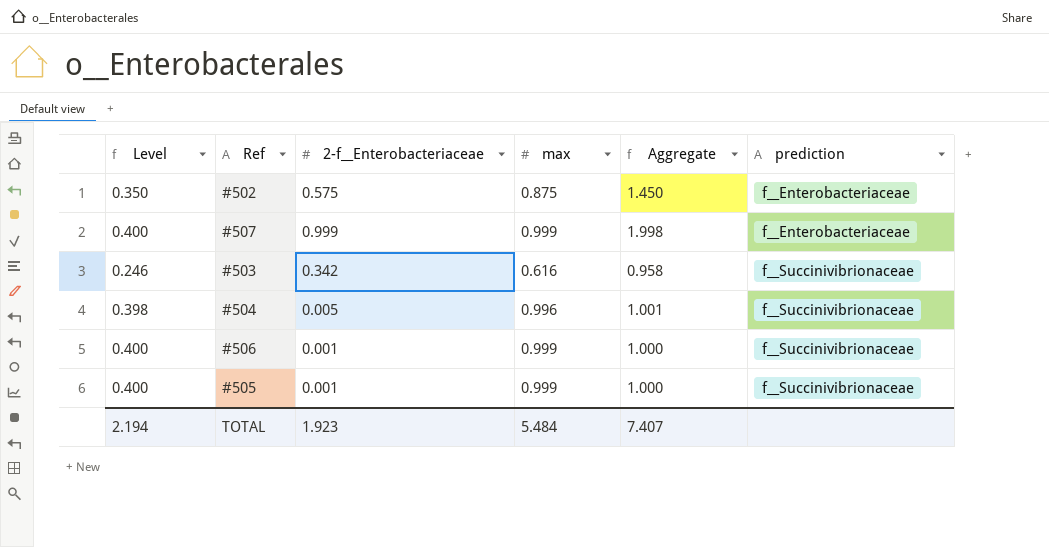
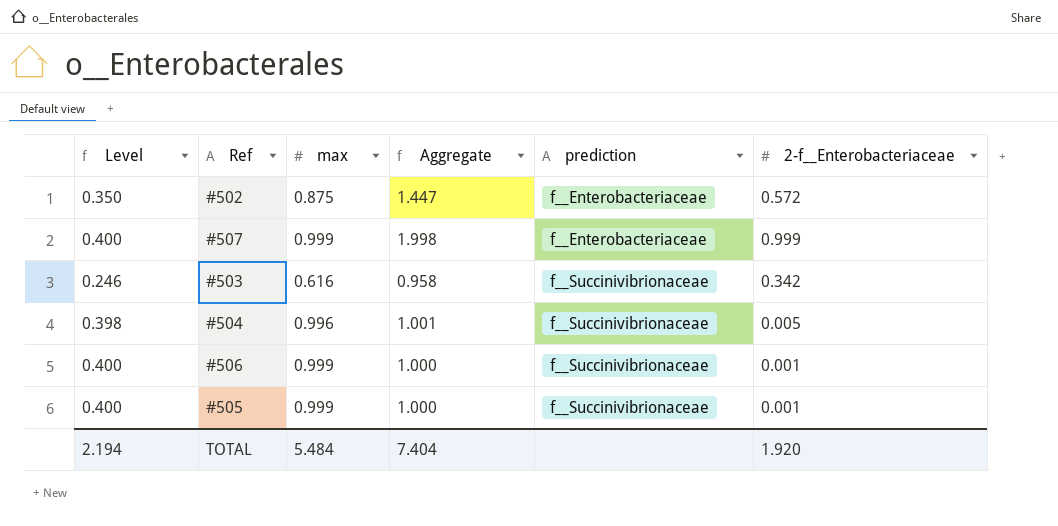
column 2-f__Enterobacteriaceae | position: 3 -> 6
#502 | Aggregate: 1.450 -> 1.447
#502 | 2-f__Enterobacteriaceae: 0.575 -> 0.572
TOTAL | Aggregate: 7.407 -> 7.404
TOTAL | 2-f__Enterobacteriaceae: 1.923 -> 1.920

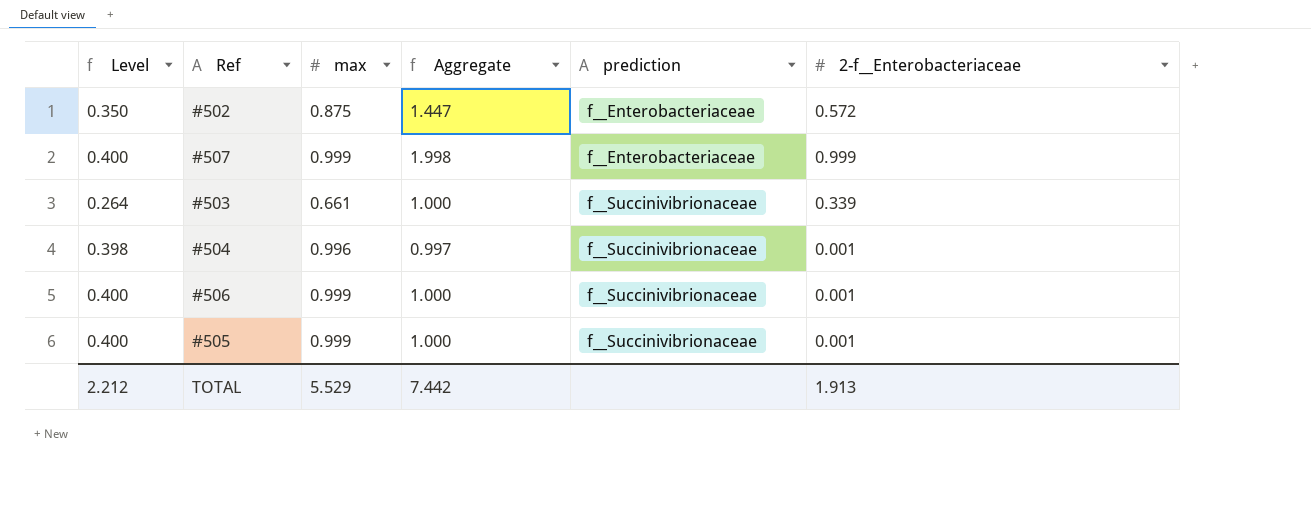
#503 | Level: 0.246 -> 0.264
#503 | max: 0.616 -> 0.661
#503 | Aggregate: 0.958 -> 1.000
#503 | 2-f__Enterobacteriaceae: 0.342 -> 0.339
#504 | Aggregate: 1.001 -> 0.997
#504 | 2-f__Enterobacteriaceae: 0.005 -> 0.001
TOTAL | Level: 2.194 -> 2.212
TOTAL | max: 5.484 -> 5.529
TOTAL | Aggregate: 7.404 -> 7.442
TOTAL | 2-f__Enterobacteriaceae: 1.920 -> 1.913

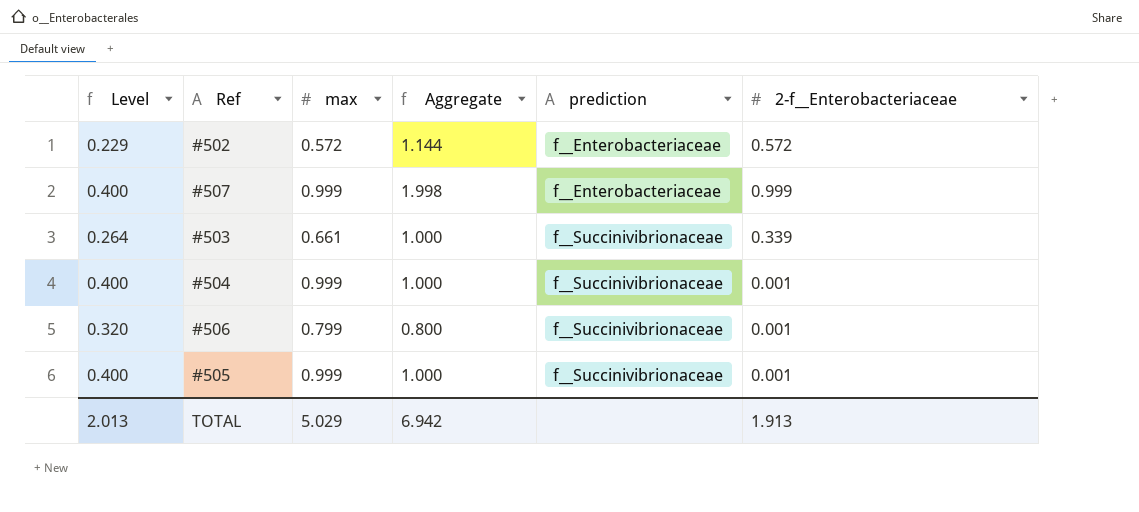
#502 | Level: 0.350 -> 0.229
#502 | max: 0.875 -> 0.572
#502 | Aggregate: 1.447 -> 1.144
#504 | Level: 0.398 -> 0.400
#504 | max: 0.996 -> 0.999
#504 | Aggregate: 0.997 -> 1.000
#506 | Level: 0.400 -> 0.320
#506 | max: 0.999 -> 0.799
#506 | Aggregate: 1.000 -> 0.800
TOTAL | Level: 2.212 -> 2.013
TOTAL | max: 5.529 -> 5.029
TOTAL | Aggregate: 7.442 -> 6.942

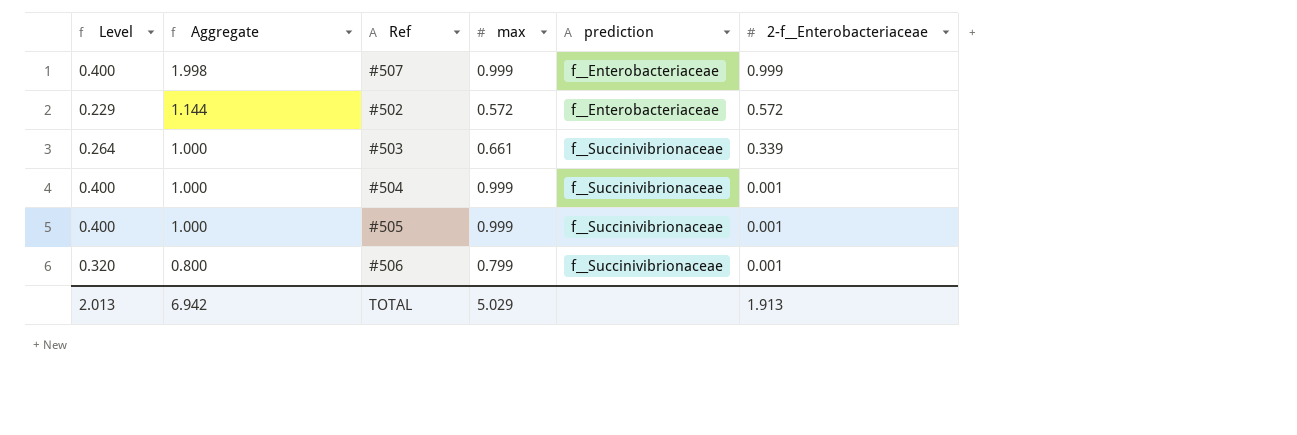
row order: prediction ascending -> Aggregate descending
column Aggregate | position: 4 -> 2

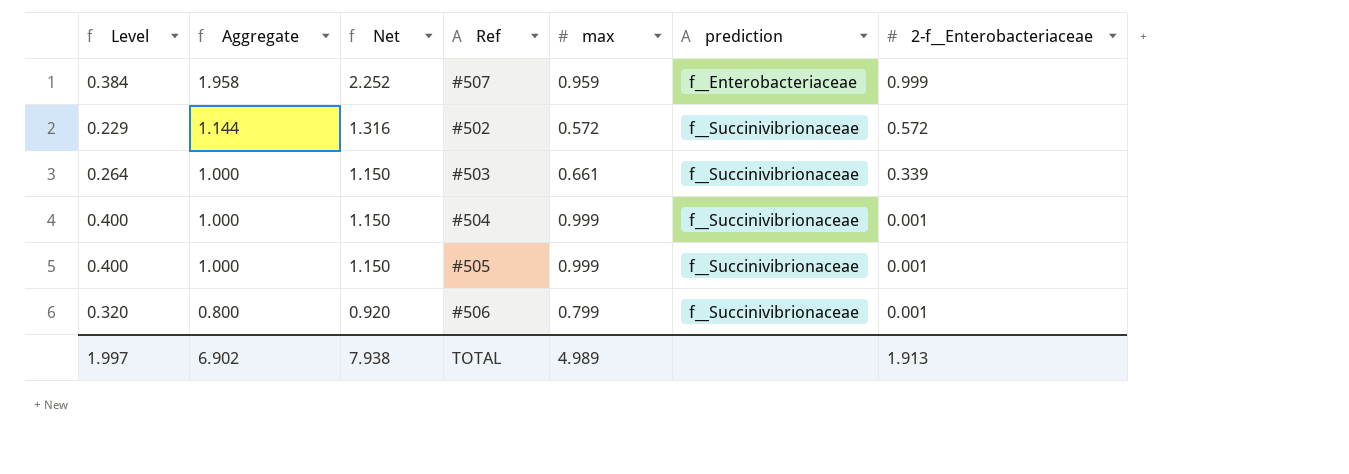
column Net | formula: none -> [Aggregate] * 1.15
#507 | Level: 0.400 -> 0.384
#507 | Aggregate: 1.998 -> 1.958
#507 | max: 0.999 -> 0.959
#502 | prediction: f__Enterobacteriaceae -> f__Succinivibrionaceae
TOTAL | Level: 2.013 -> 1.997
TOTAL | Aggregate: 6.942 -> 6.902
TOTAL | max: 5.029 -> 4.989

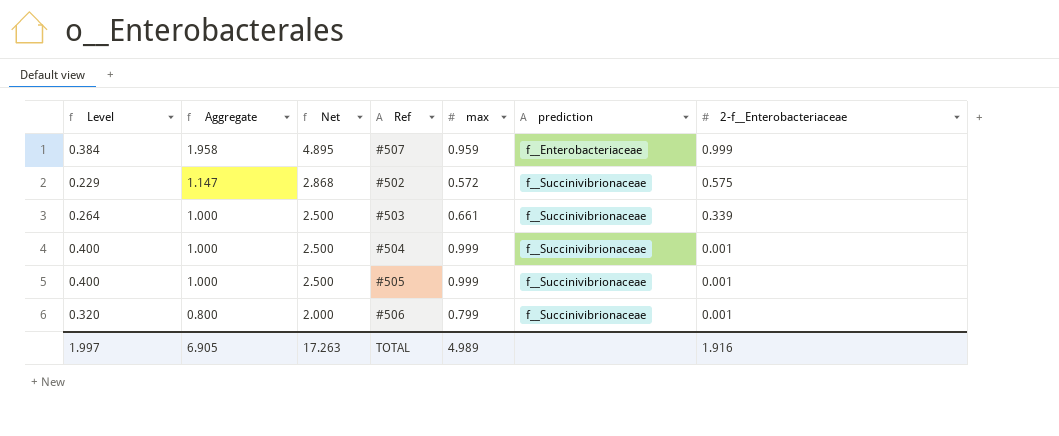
column Net | formula: [Aggregate] * 1.15 -> [Aggregate] * 2.5
#502 | Aggregate: 1.144 -> 1.147
#502 | 2-f__Enterobacteriaceae: 0.572 -> 0.575
TOTAL | Aggregate: 6.902 -> 6.905
TOTAL | Net: 7.938 -> 17.263
TOTAL | 2-f__Enterobacteriaceae: 1.913 -> 1.916

